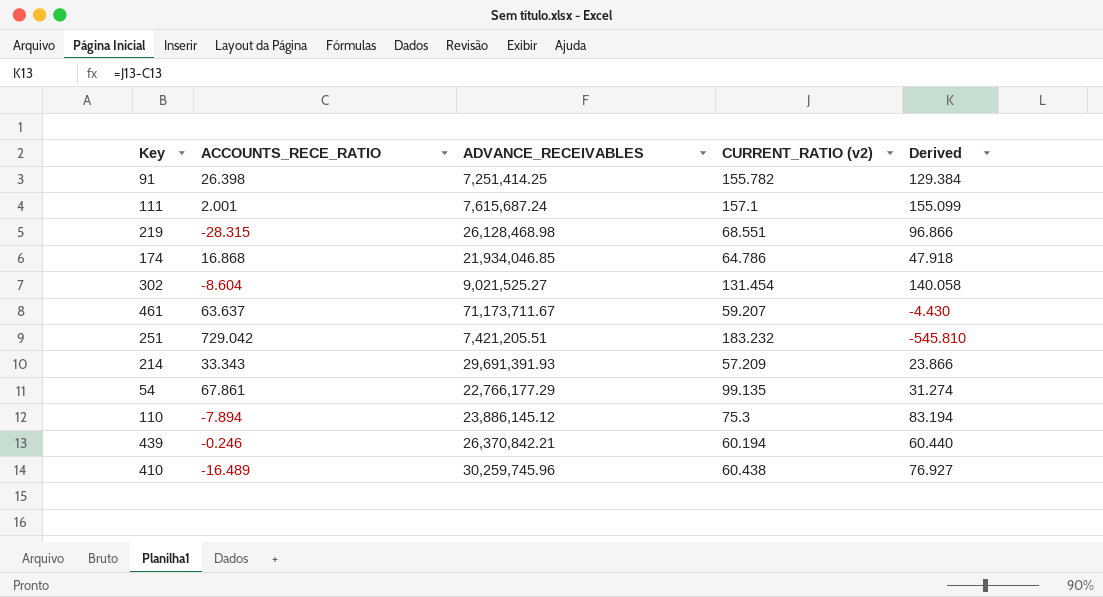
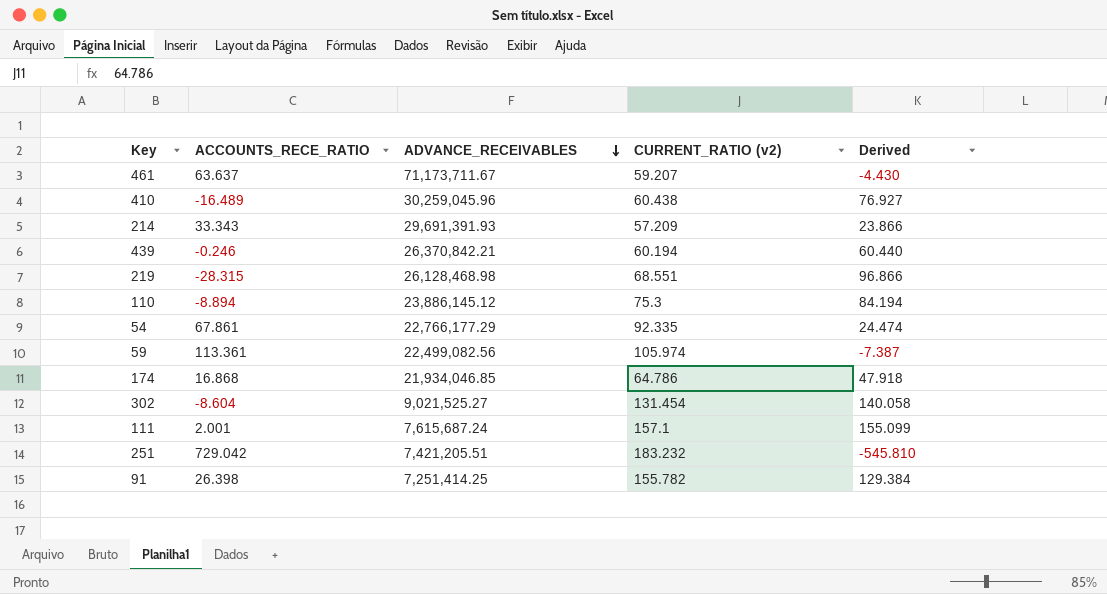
row order: none -> ADVANCE_RECEIVABLES descending
410 | ADVANCE_RECEIVABLES: 30,259,745.96 -> 30,259,045.96
110 | ACCOUNTS_RECE_RATIO: -7.894 -> -8.894
110 | Derived: 83.194 -> 84.194
54 | CURRENT_RATIO (v2): 99.135 -> 92.335
54 | Derived: 31.274 -> 24.474
row 59: none -> 113.361 | 22,499,082.56 | 105.974 | -7.387

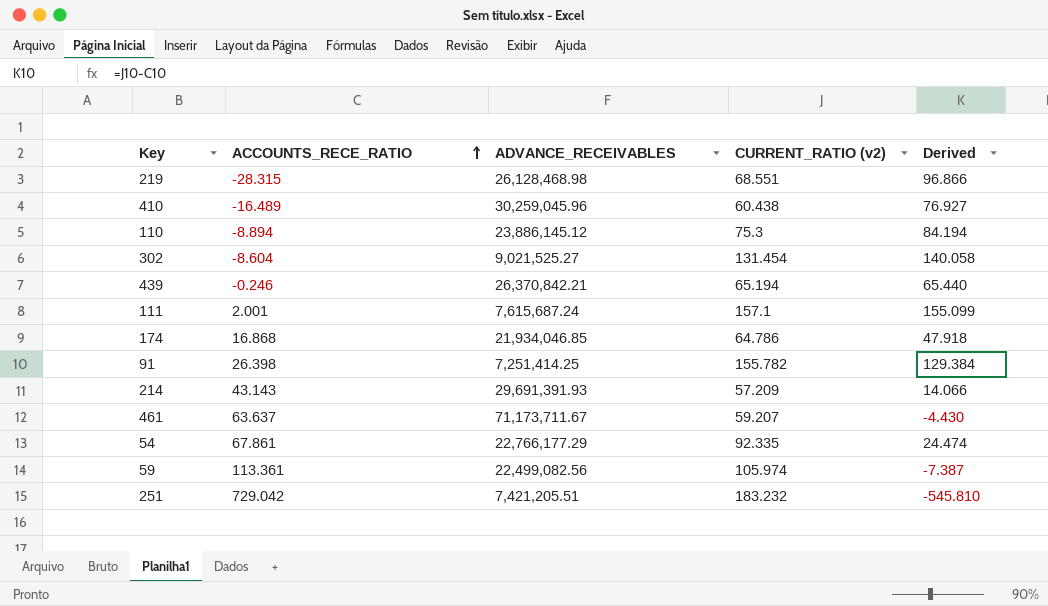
row order: ADVANCE_RECEIVABLES descending -> ACCOUNTS_RECE_RATIO ascending
439 | CURRENT_RATIO (v2): 60.194 -> 65.194
439 | Derived: 60.440 -> 65.440
214 | ACCOUNTS_RECE_RATIO: 33.343 -> 43.143
214 | Derived: 23.866 -> 14.066

